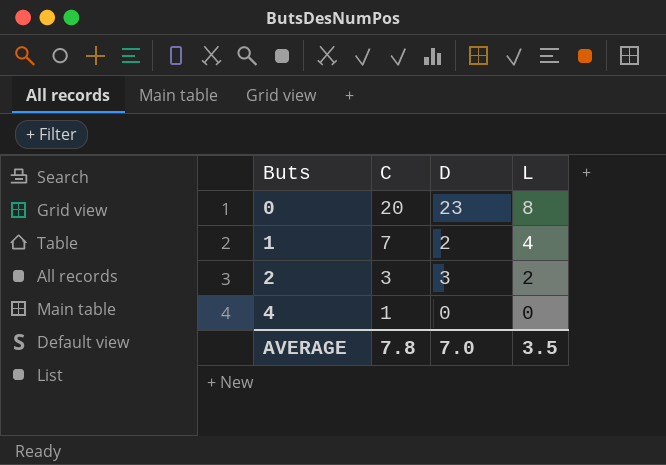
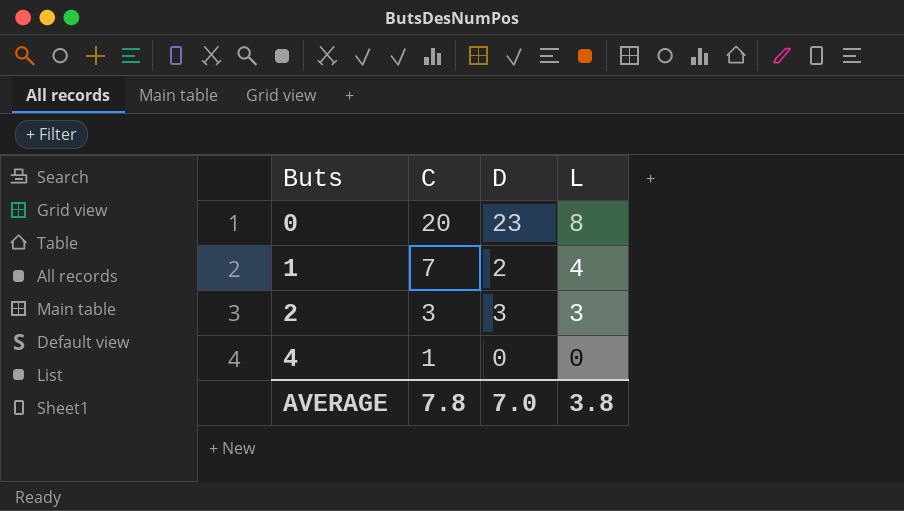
2 | L: 2 -> 3
AVERAGE | L: 3.5 -> 3.8

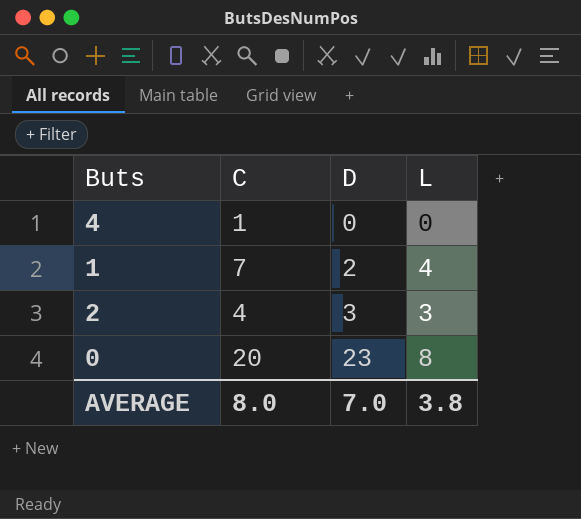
row order: Buts ascending -> D ascending
2 | C: 3 -> 4
AVERAGE | C: 7.8 -> 8.0

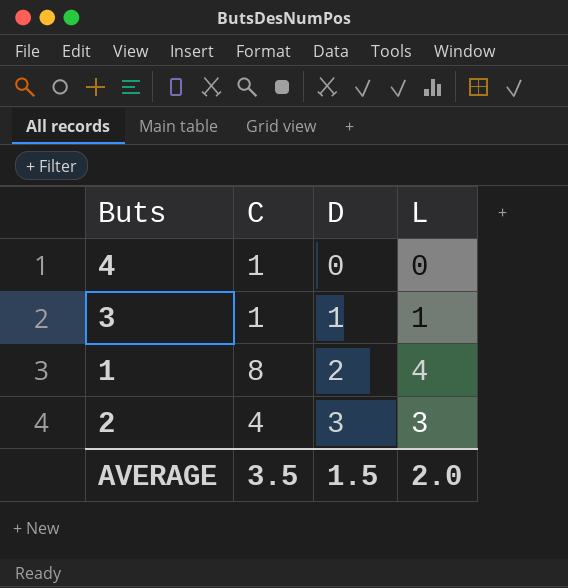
row 0: 20 | 23 | 8 -> none
row 3: none -> 1 | 1 | 1
1 | C: 7 -> 8
AVERAGE | C: 8.0 -> 3.5
AVERAGE | D: 7.0 -> 1.5
AVERAGE | L: 3.8 -> 2.0

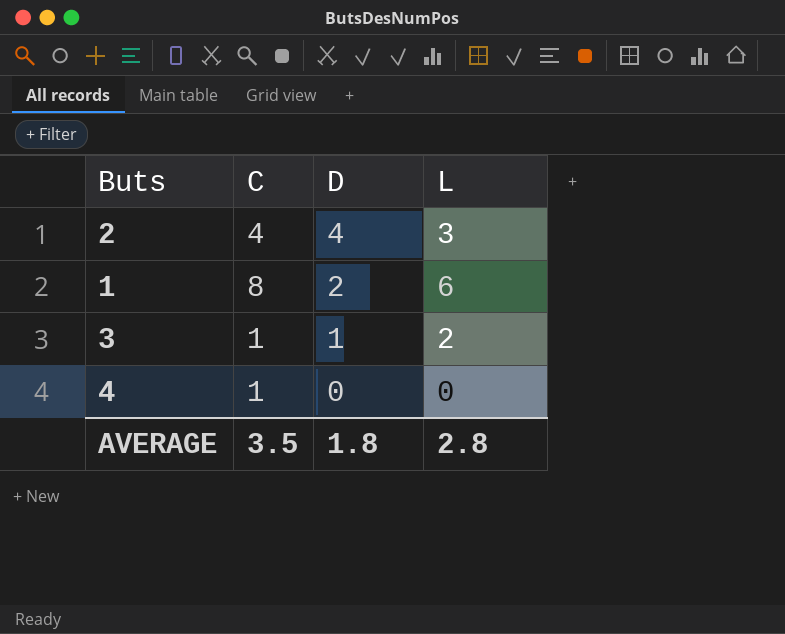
row order: D ascending -> D descending
2 | D: 3 -> 4
1 | L: 4 -> 6
3 | L: 1 -> 2
AVERAGE | D: 1.5 -> 1.8
AVERAGE | L: 2.0 -> 2.8

